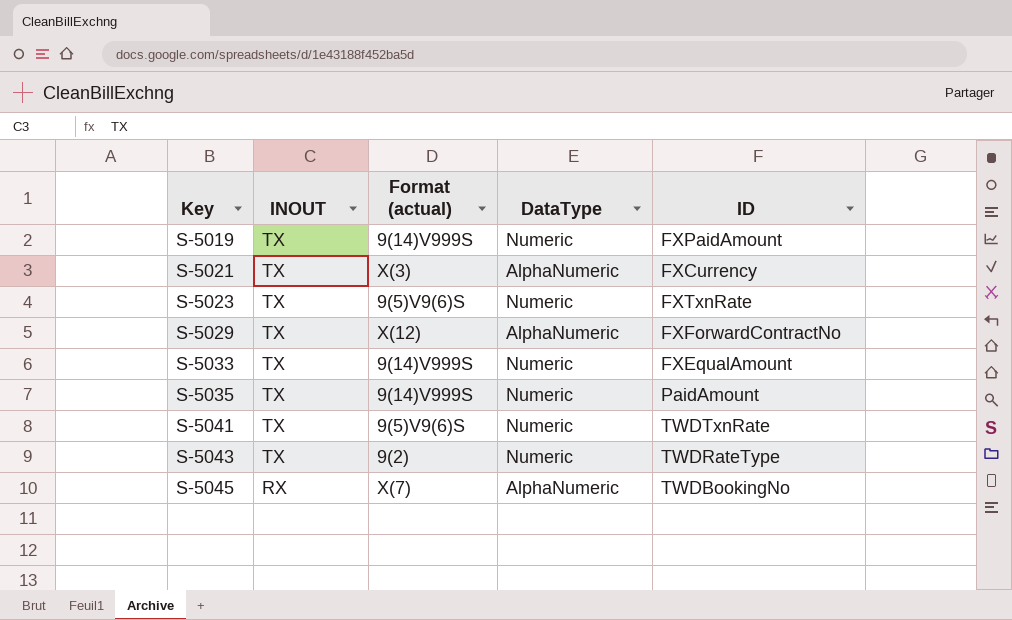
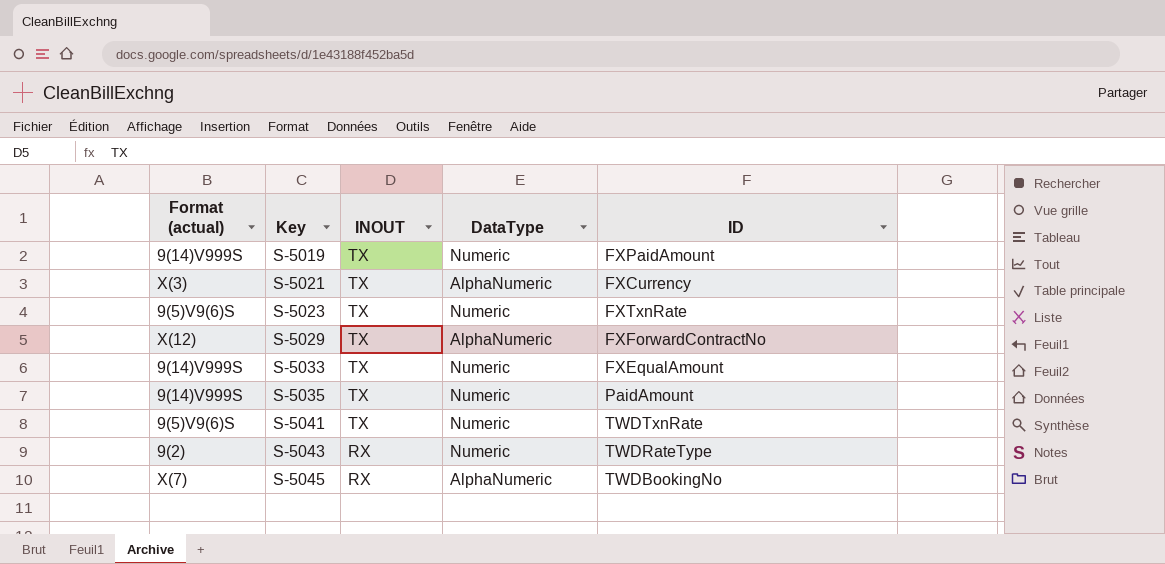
column Format (actual) | position: 3 -> 1
S-5043 | INOUT: TX -> RX

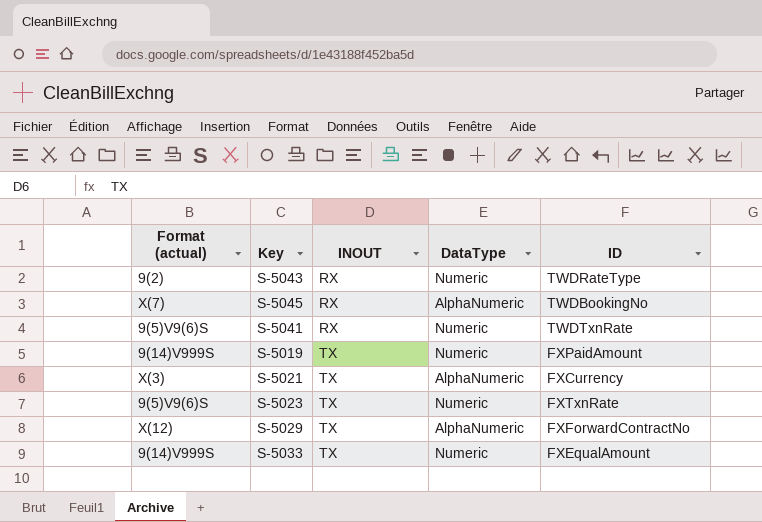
row order: Key ascending -> INOUT ascending
row S-5035: 9(14)V999S | TX | Numeric | PaidAmount -> none
S-5041 | INOUT: TX -> RX

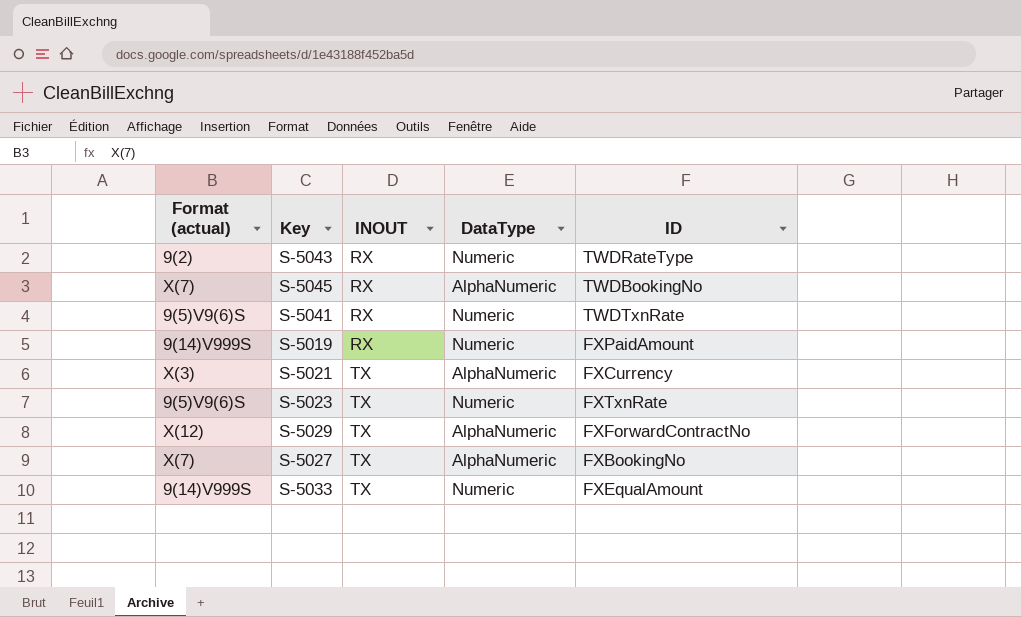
S-5019 | INOUT: TX -> RX
row S-5027: none -> X(7) | TX | AlphaNumeric | FXBookingNo

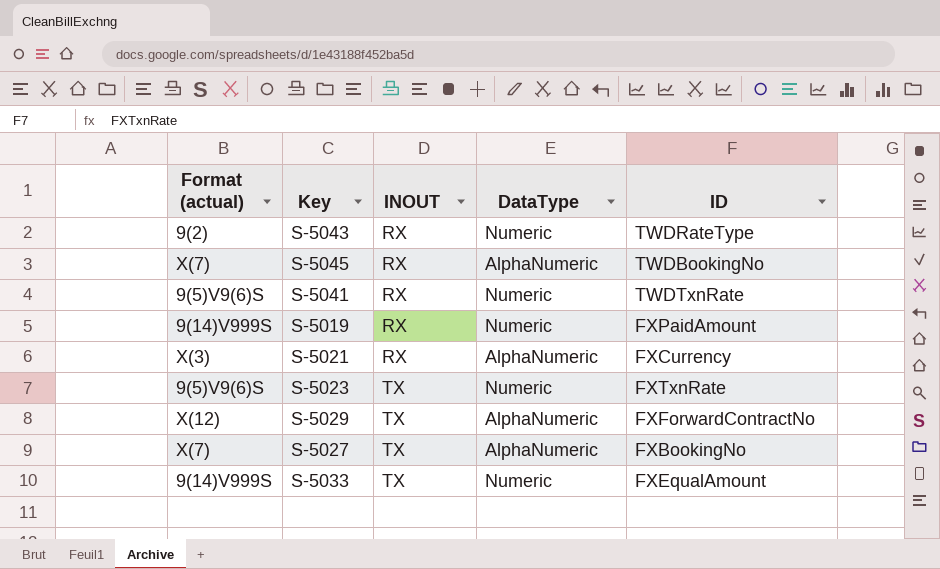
S-5021 | INOUT: TX -> RX

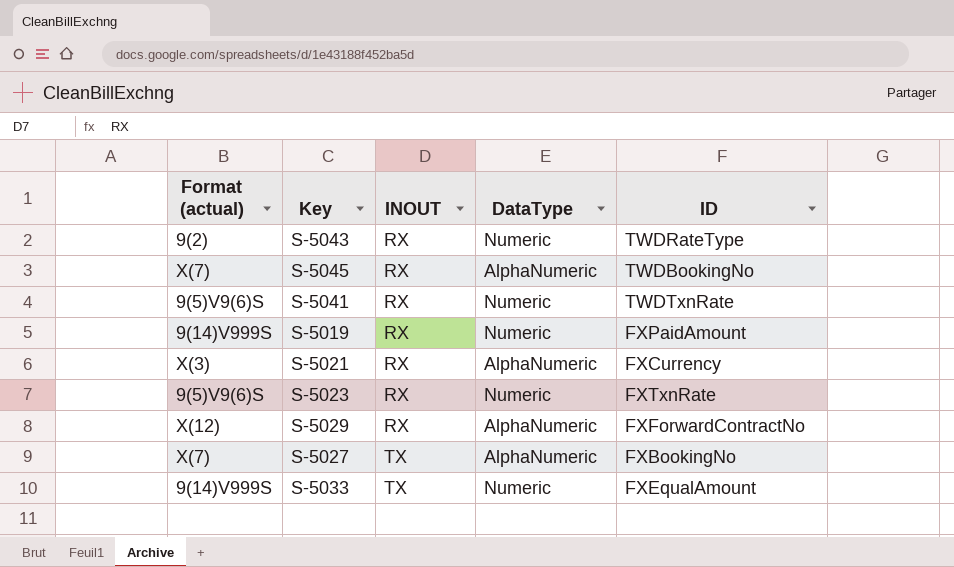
S-5023 | INOUT: TX -> RX
S-5029 | INOUT: TX -> RX

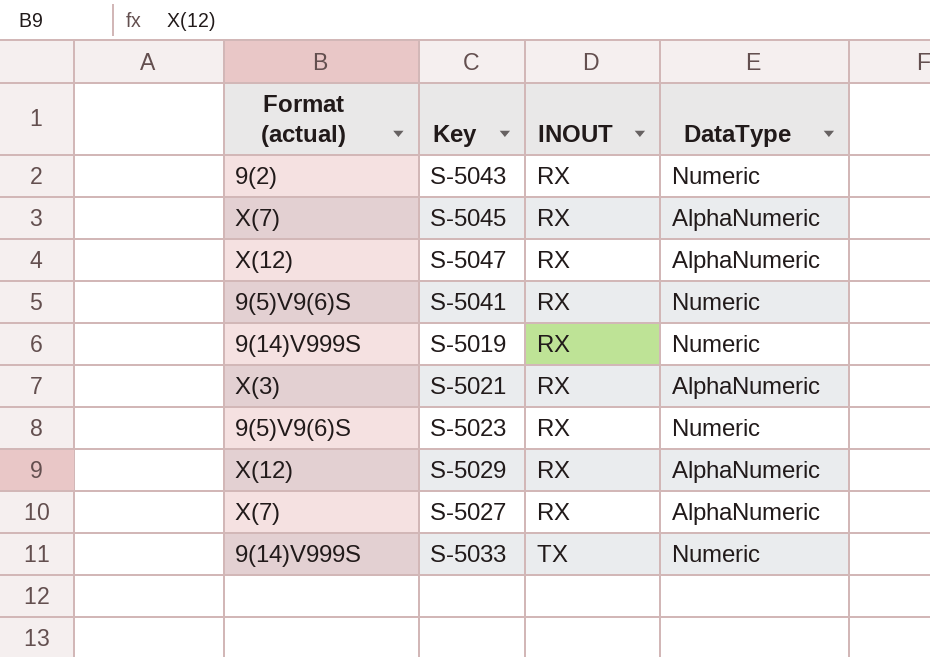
column ID | position: 5 -> none
row S-5047: none -> X(12) | RX | AlphaNumeric
S-5027 | INOUT: TX -> RX

